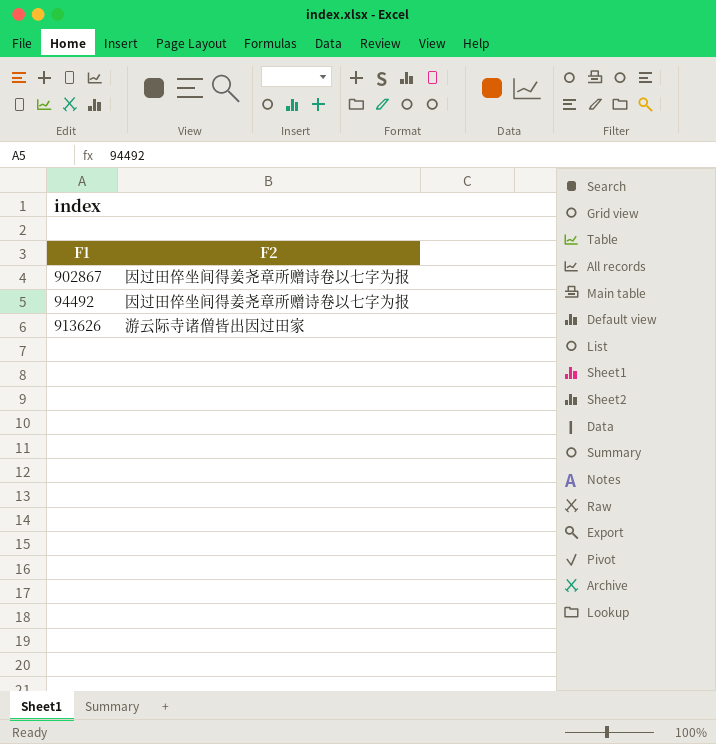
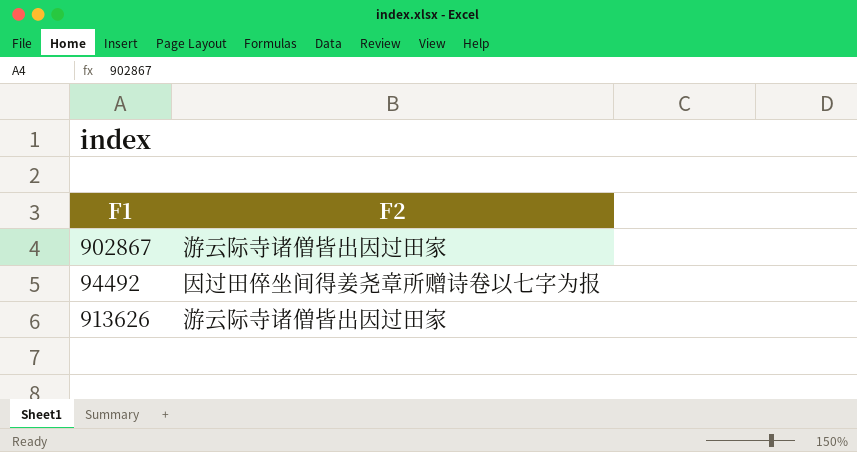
902867 | F2: 因过田倅坐间得姜尧章所赠诗卷以七字为报 -> 游云际寺诸僧皆出因过田家

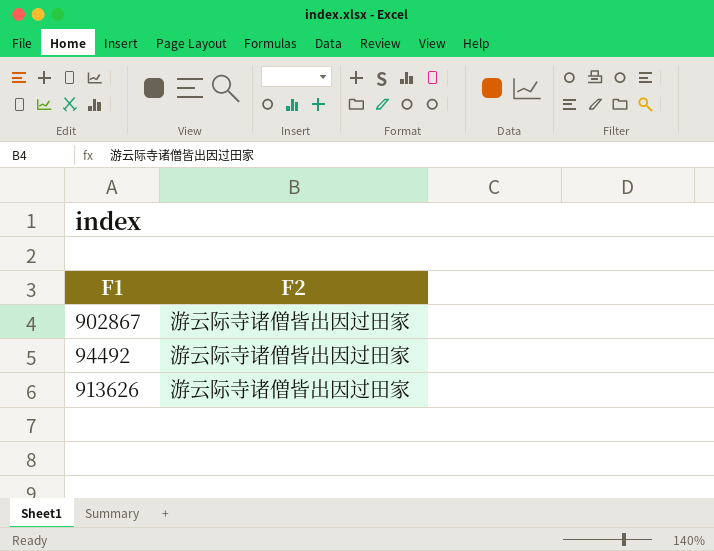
94492 | F2: 因过田倅坐间得姜尧章所赠诗卷以七字为报 -> 游云际寺诸僧皆出因过田家

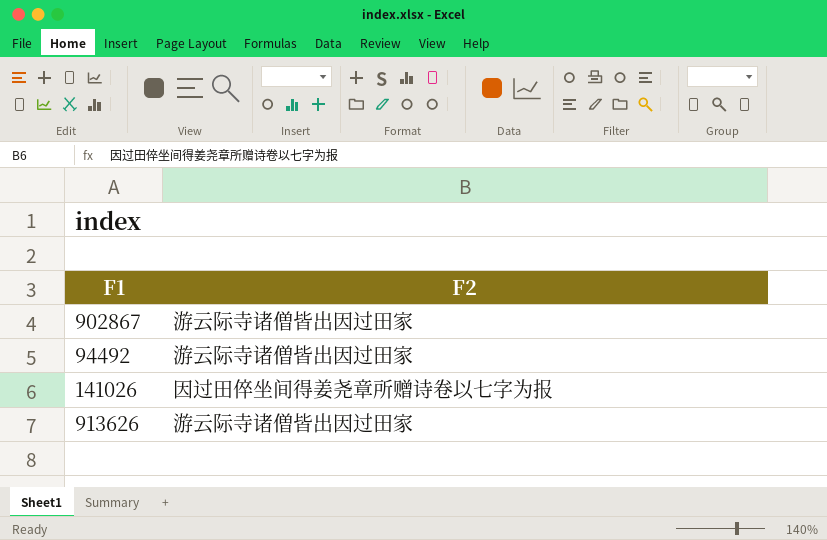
row 141026: none -> 因过田倅坐间得姜尧章所赠诗卷以七字为报

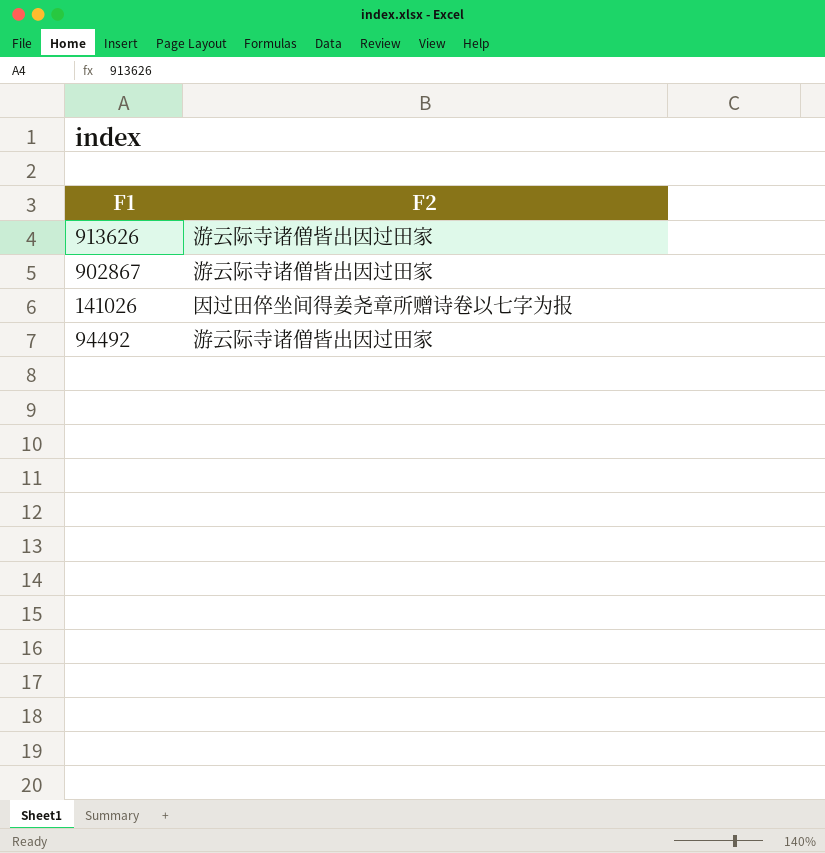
row order: none -> F1 descending

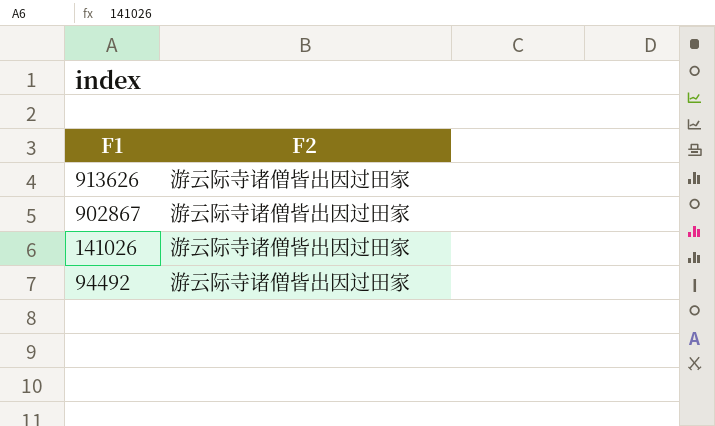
141026 | F2: 因过田倅坐间得姜尧章所赠诗卷以七字为报 -> 游云际寺诸僧皆出因过田家

